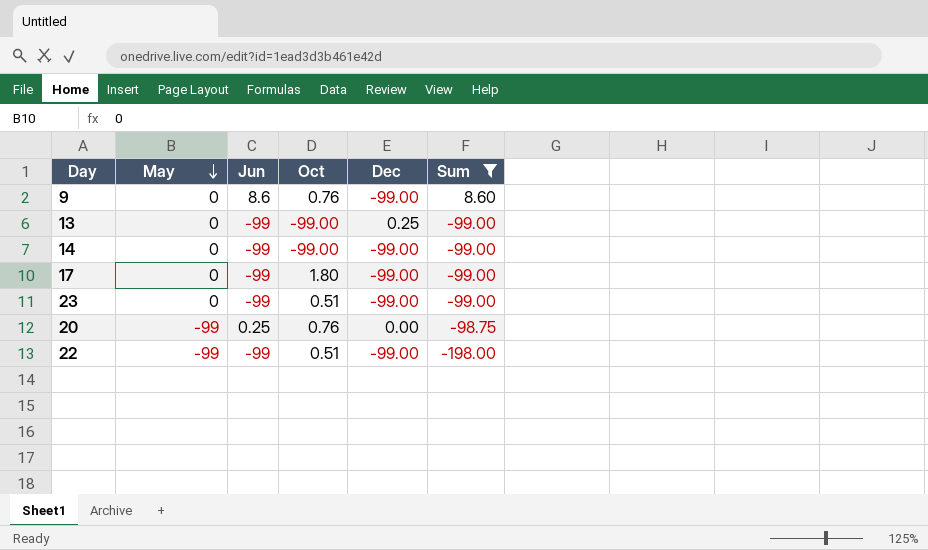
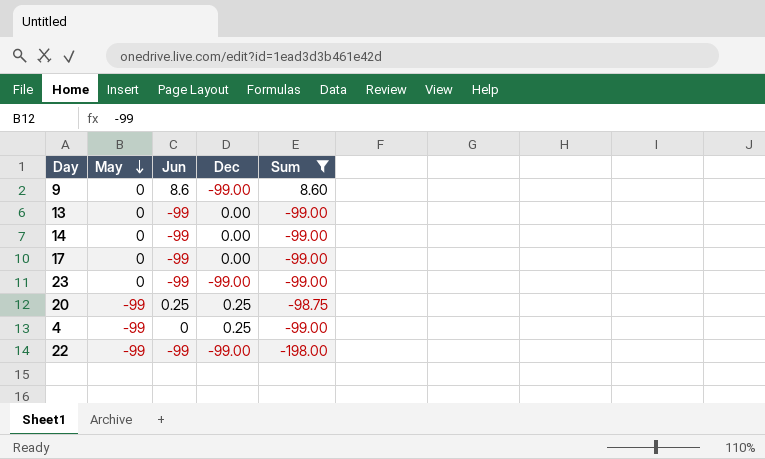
column Oct | position: 4 -> none
13 | Dec: 0.25 -> 0.00
14 | Dec: -99.00 -> 0.00
17 | Dec: -99.00 -> 0.00
20 | Dec: 0.00 -> 0.25
row 4: none -> -99 | 0 | 0.25 | -99.00

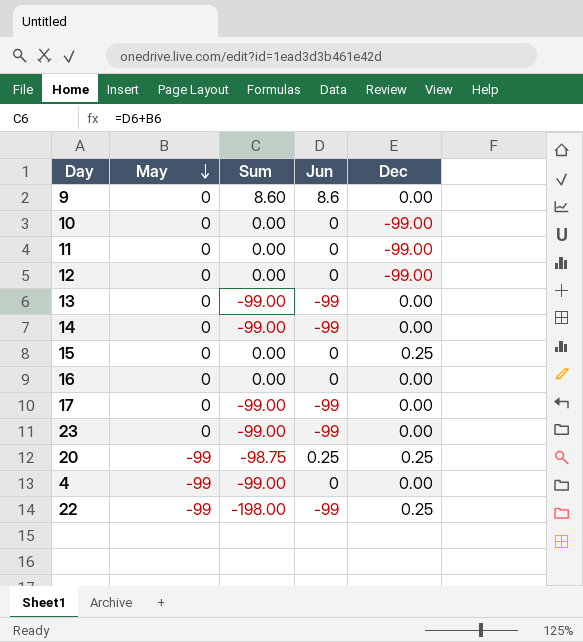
filter: Sum != 0.00 -> none
column Sum | position: 5 -> 3
9 | Dec: -99.00 -> 0.00
23 | Dec: -99.00 -> 0.00
4 | Dec: 0.25 -> 0.00
22 | Dec: -99.00 -> 0.25

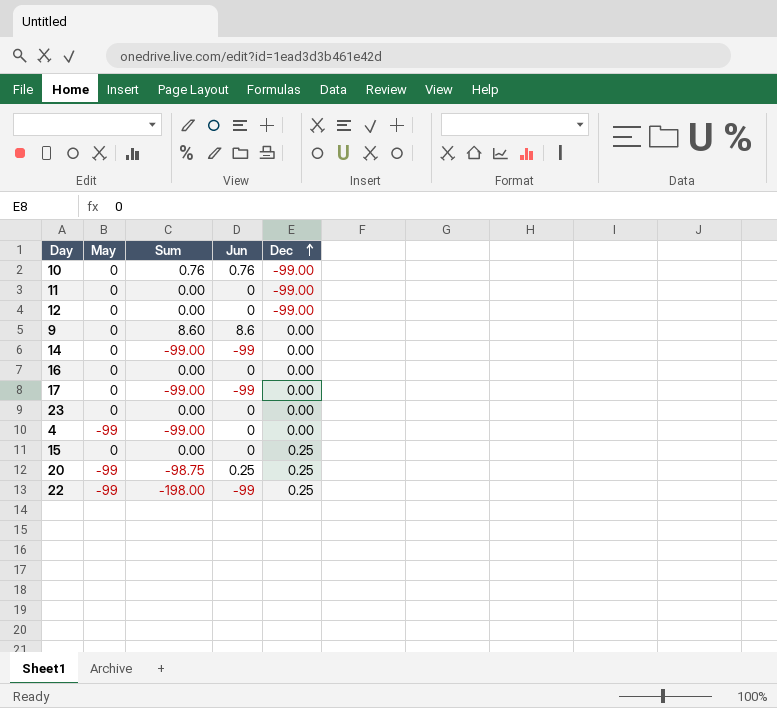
row order: May descending -> Dec ascending
row 13: 0 | -99.00 | -99 | 0.00 -> none
10 | Sum: 0.00 -> 0.76
10 | Jun: 0 -> 0.76
23 | Sum: -99.00 -> 0.00
23 | Jun: -99 -> 0

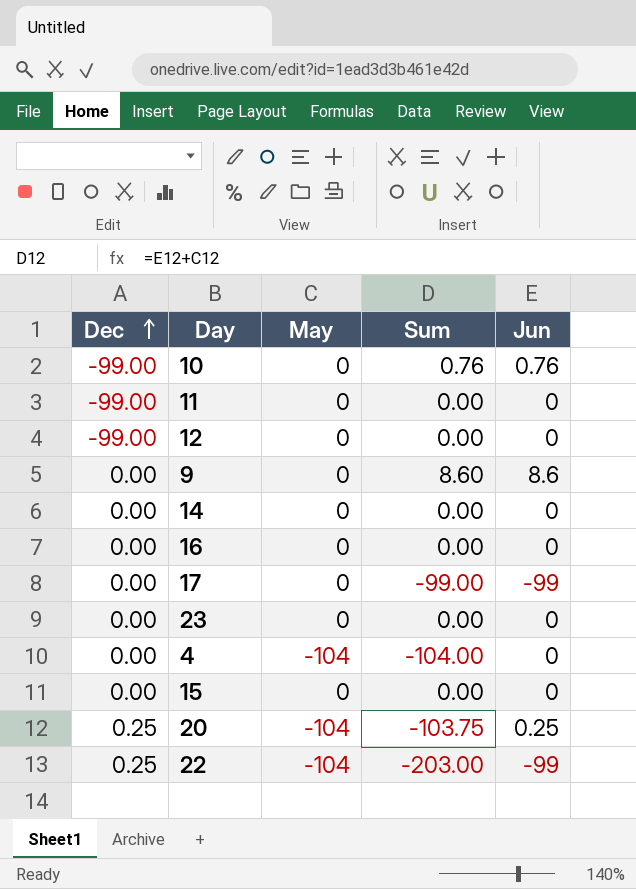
column Dec | position: 5 -> 1
14 | Sum: -99.00 -> 0.00
14 | Jun: -99 -> 0
4 | May: -99 -> -104
4 | Sum: -99.00 -> -104.00
15 | Dec: 0.25 -> 0.00
20 | May: -99 -> -104
20 | Sum: -98.75 -> -103.75
22 | May: -99 -> -104
22 | Sum: -198.00 -> -203.00

